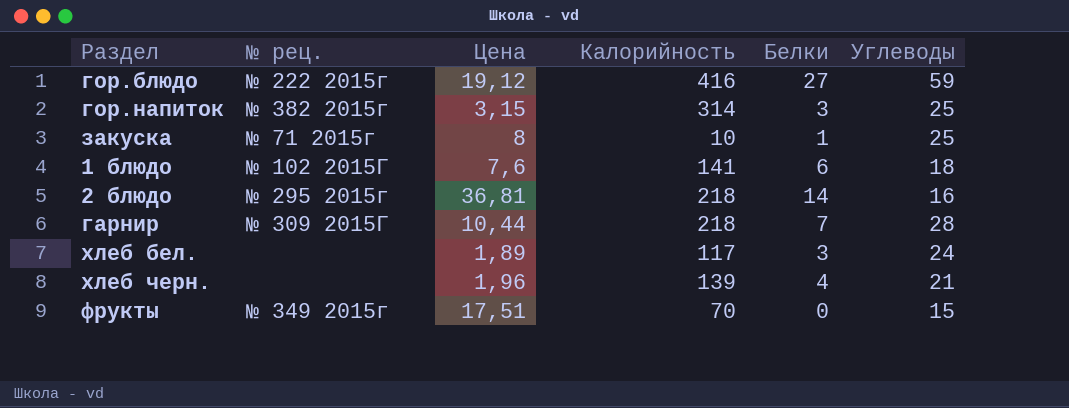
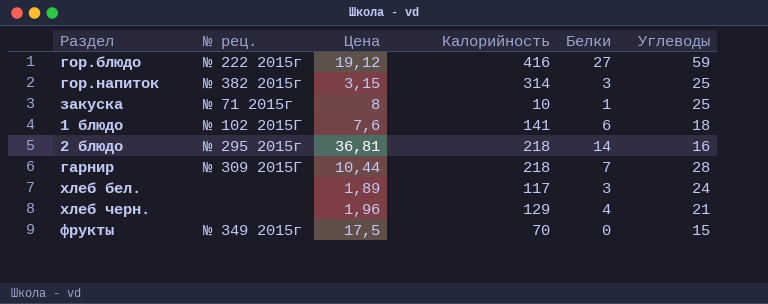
хлеб черн. | Калорийность: 139 -> 129
фрукты | Цена: 17,51 -> 17,5

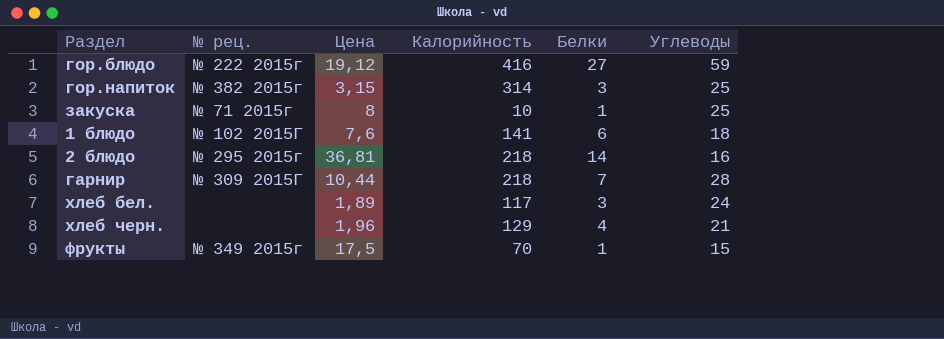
фрукты | Белки: 0 -> 1

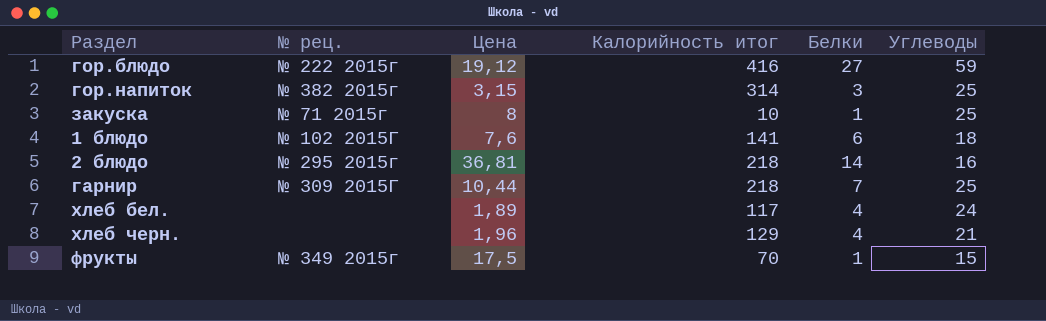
column name: Калорийность -> Калорийность итог
гарнир | Углеводы: 28 -> 25
хлеб бел. | Белки: 3 -> 4

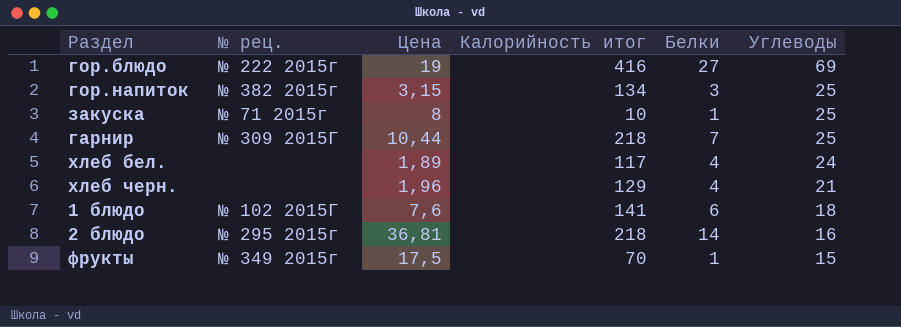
row order: none -> Углеводы descending
гор.блюдо | Цена: 19,12 -> 19
гор.блюдо | Углеводы: 59 -> 69
гор.напиток | Калорийность итог: 314 -> 134

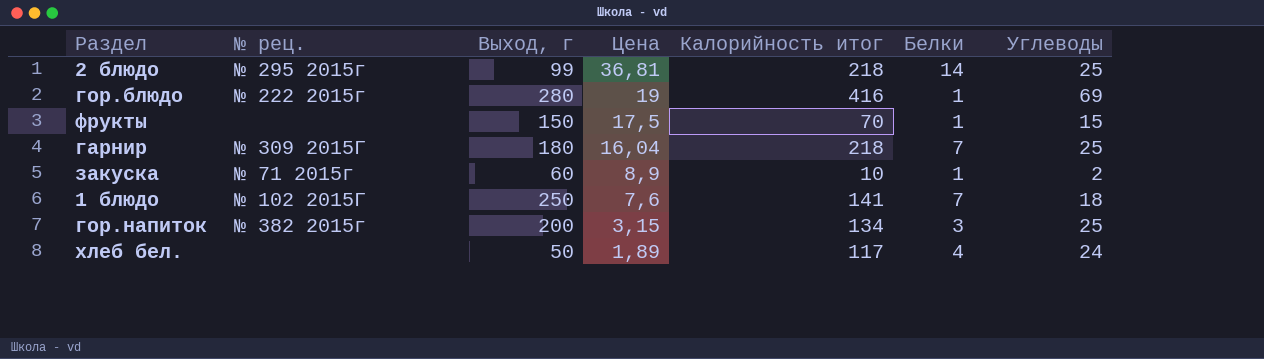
row order: Углеводы descending -> Цена descending
column Выход, г | position: none -> 3
row хлеб черн.: none | 1,96 | 129 | 4 | 21 -> none
2 блюдо | Углеводы: 16 -> 25
гор.блюдо | Белки: 27 -> 1
фрукты | № рец.: № 349 2015г -> none
гарнир | Цена: 10,44 -> 16,04
закуска | Цена: 8 -> 8,9
закуска | Углеводы: 25 -> 2
1 блюдо | Белки: 6 -> 7

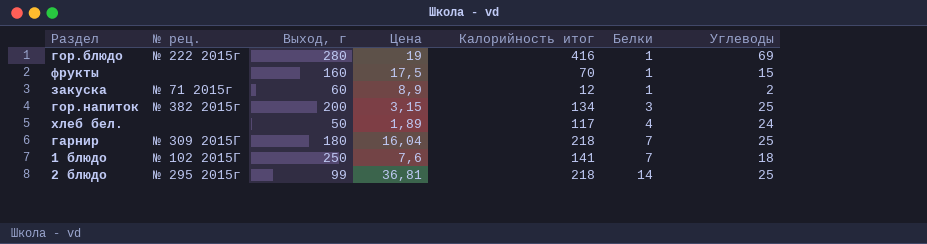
row order: Цена descending -> Белки ascending
фрукты | Выход, г: 150 -> 160
закуска | Калорийность итог: 10 -> 12

